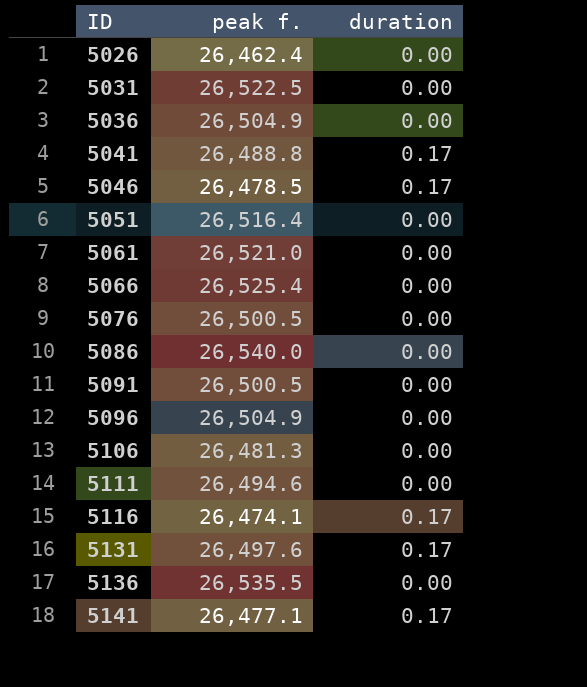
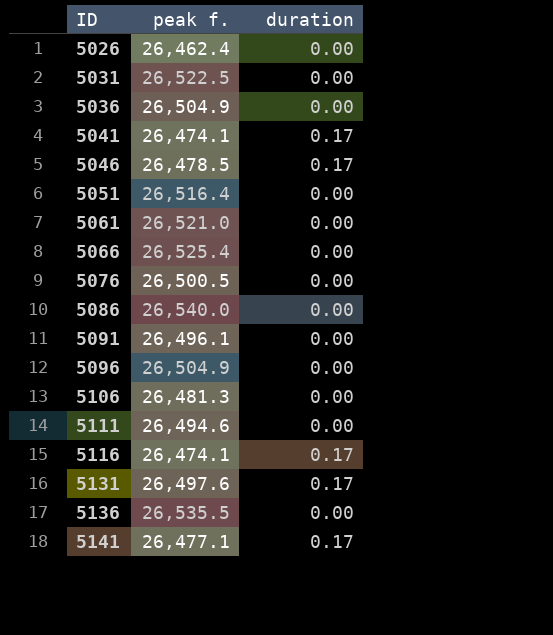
5041 | peak f.: 26,488.8 -> 26,474.1
5091 | peak f.: 26,500.5 -> 26,496.1

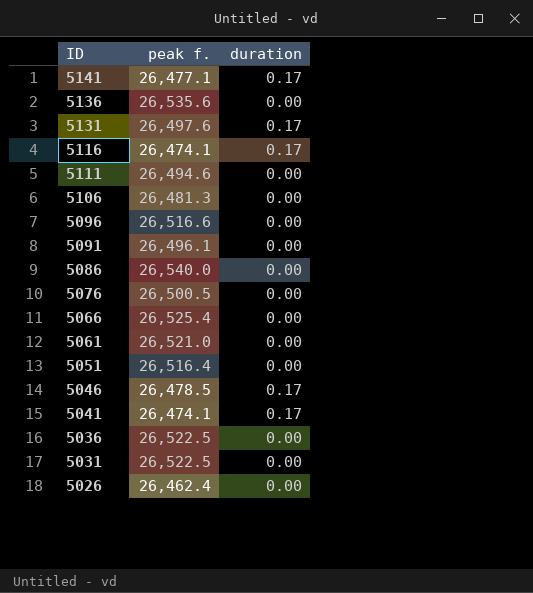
row order: ID ascending -> ID descending
5136 | peak f.: 26,535.5 -> 26,535.6
5096 | peak f.: 26,504.9 -> 26,516.6
5036 | peak f.: 26,504.9 -> 26,522.5

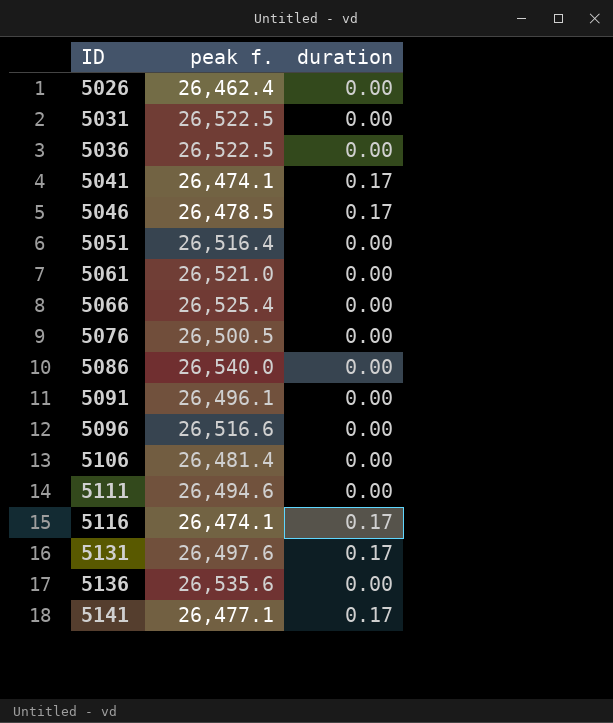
row order: ID descending -> ID ascending
5106 | peak f.: 26,481.3 -> 26,481.4

